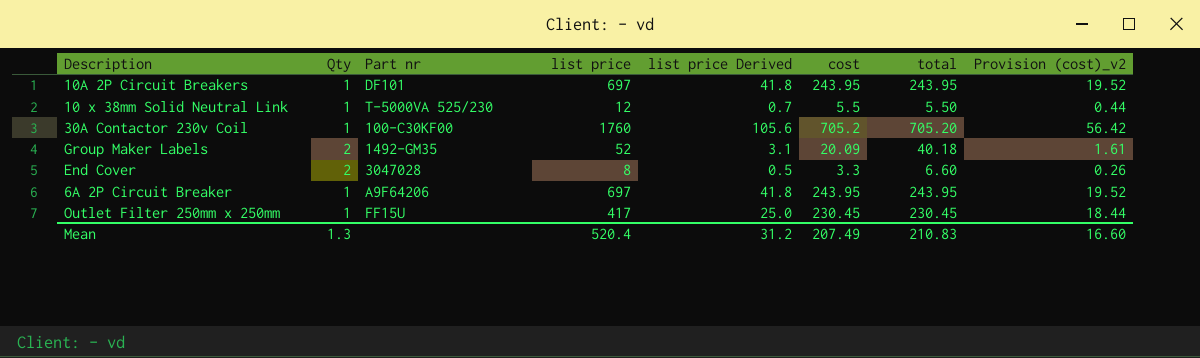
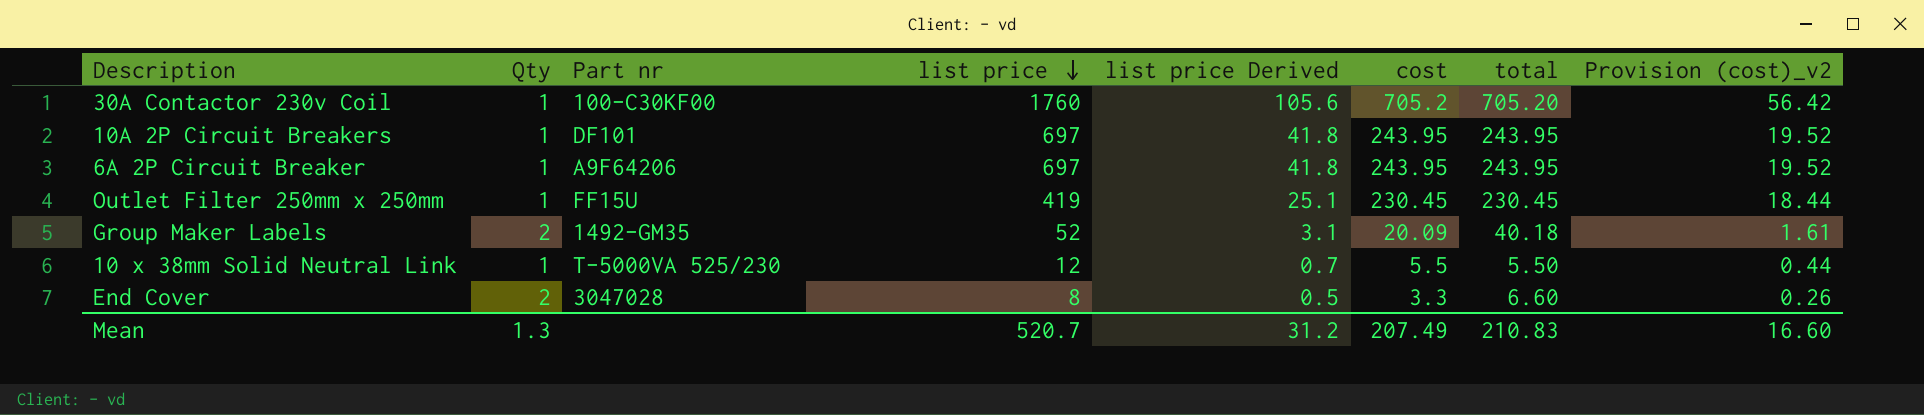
row order: none -> list price descending
Outlet Filter 250mm x 250mm | list price: 417 -> 419
Outlet Filter 250mm x 250mm | list price Derived: 25.0 -> 25.1
Mean | list price: 520.4 -> 520.7

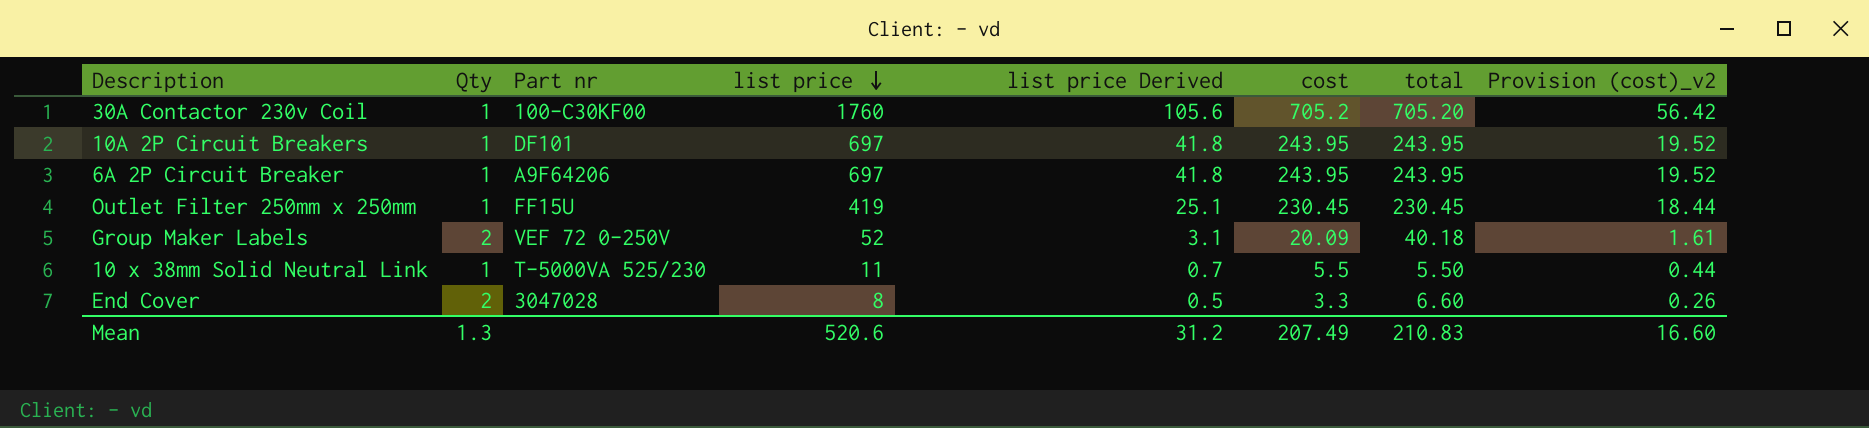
Group Maker Labels | Part nr: 1492-GM35 -> VEF 72 0-250V
10 x 38mm Solid Neutral Link | list price: 12 -> 11
Mean | list price: 520.7 -> 520.6

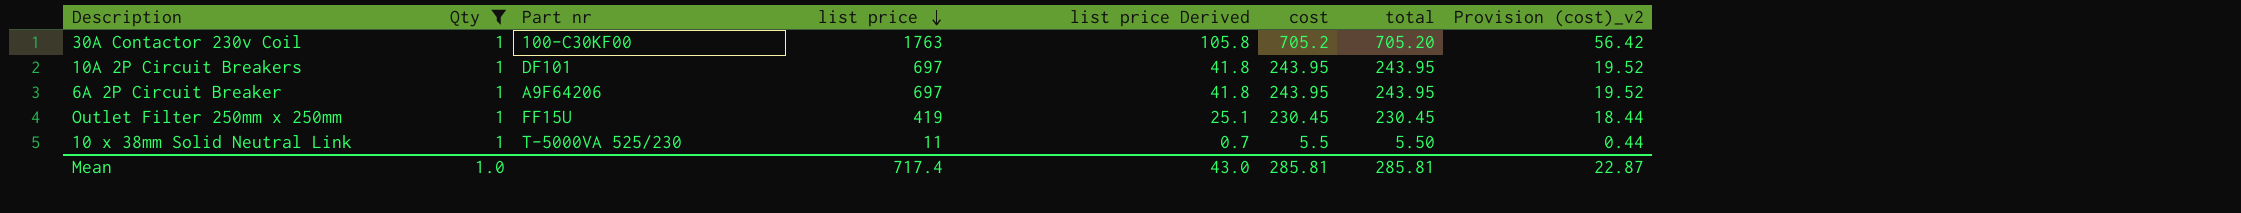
filter: none -> Qty = 1
30A Contactor 230v Coil | list price: 1760 -> 1763
30A Contactor 230v Coil | list price Derived: 105.6 -> 105.8
Mean | Qty: 1.3 -> 1.0
Mean | list price: 520.6 -> 717.4
Mean | list price Derived: 31.2 -> 43.0
Mean | cost: 207.49 -> 285.81
Mean | total: 210.83 -> 285.81
Mean | Provision (cost)_v2: 16.60 -> 22.87

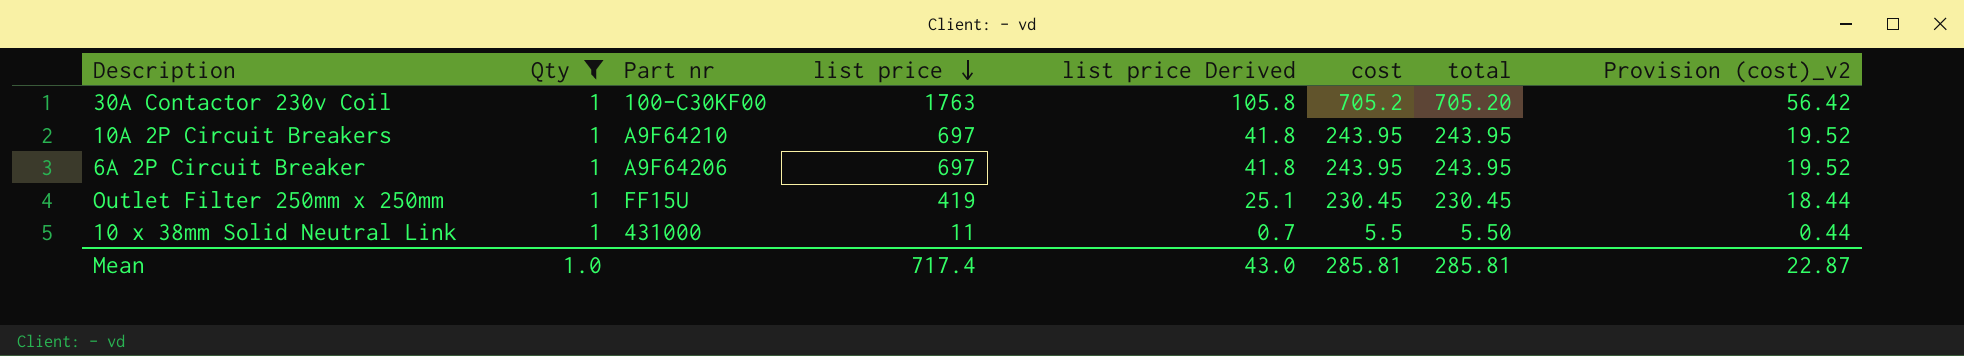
10A 2P Circuit Breakers | Part nr: DF101 -> A9F64210
10 x 38mm Solid Neutral Link | Part nr: T-5000VA 525/230 -> 431000

